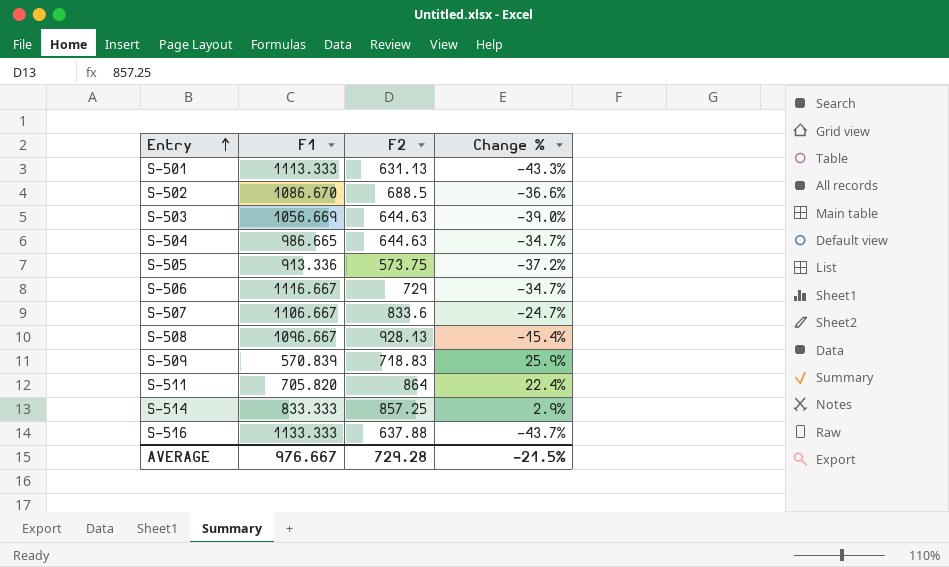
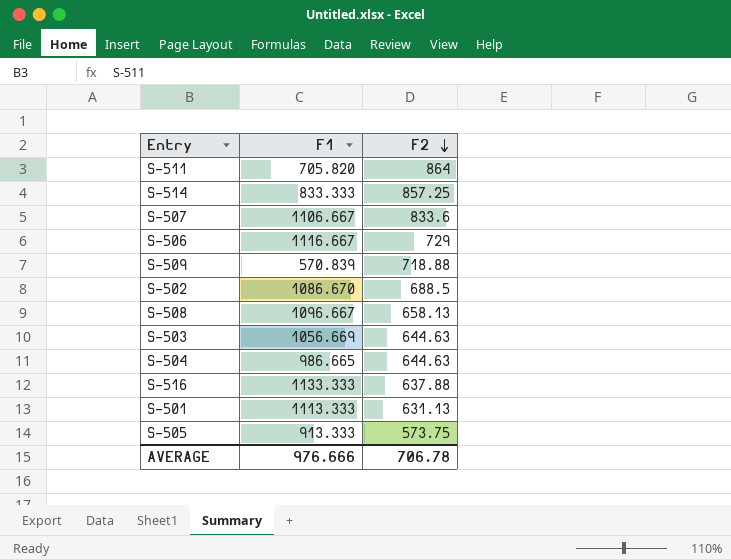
row order: Entry ascending -> F2 descending
column Change % | formula: ([F2] - [F1]) / [F1] -> none
S-509 | F2: 718.83 -> 718.88
S-508 | F2: 928.13 -> 658.13
S-505 | F1: 913.336 -> 913.333
AVERAGE | F1: 976.667 -> 976.666
AVERAGE | F2: 729.28 -> 706.78

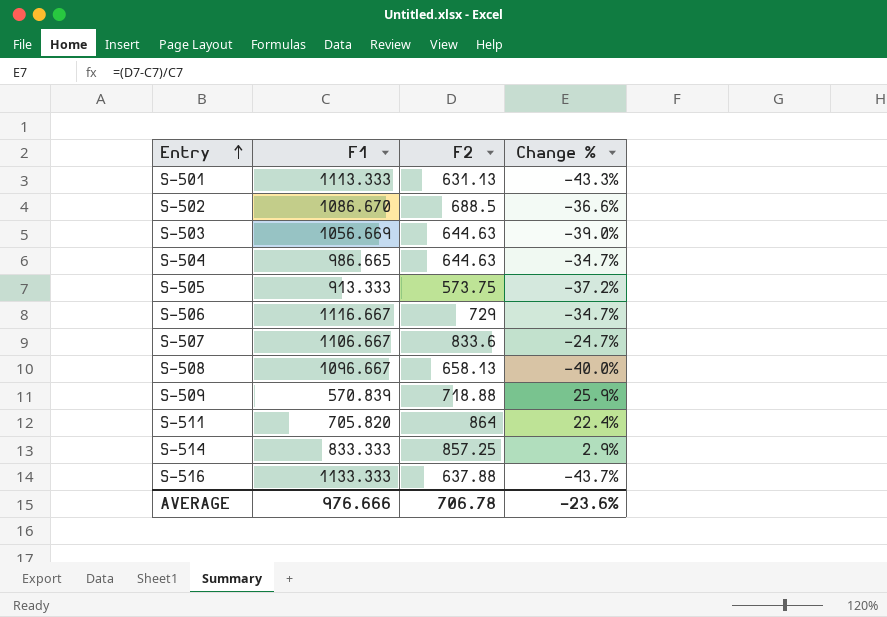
row order: F2 descending -> Entry ascending
column Change % | formula: none -> ([F2] - [F1]) / [F1]

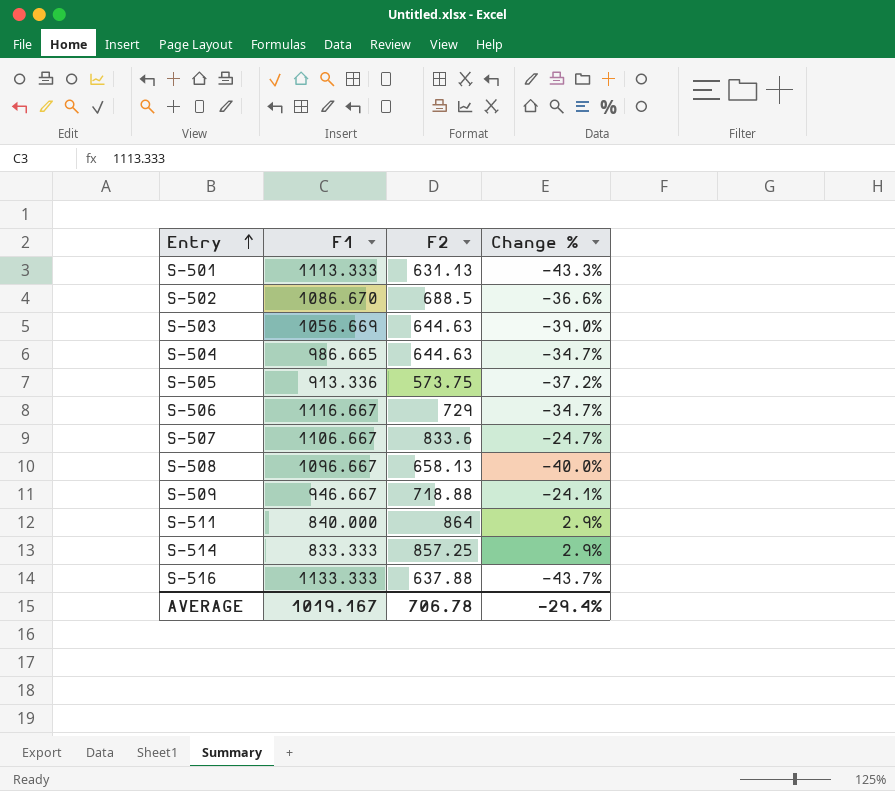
S-505 | F1: 913.333 -> 913.336
S-509 | F1: 570.839 -> 946.667
S-509 | Change %: 25.9% -> -24.1%
S-511 | F1: 705.820 -> 840.000
S-511 | Change %: 22.4% -> 2.9%
AVERAGE | F1: 976.666 -> 1019.167
AVERAGE | Change %: -23.6% -> -29.4%

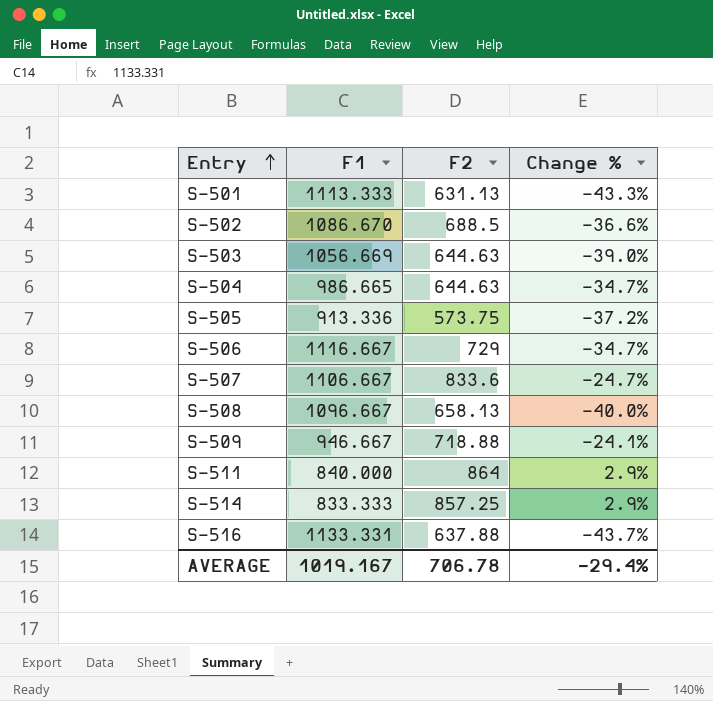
S-516 | F1: 1133.333 -> 1133.331

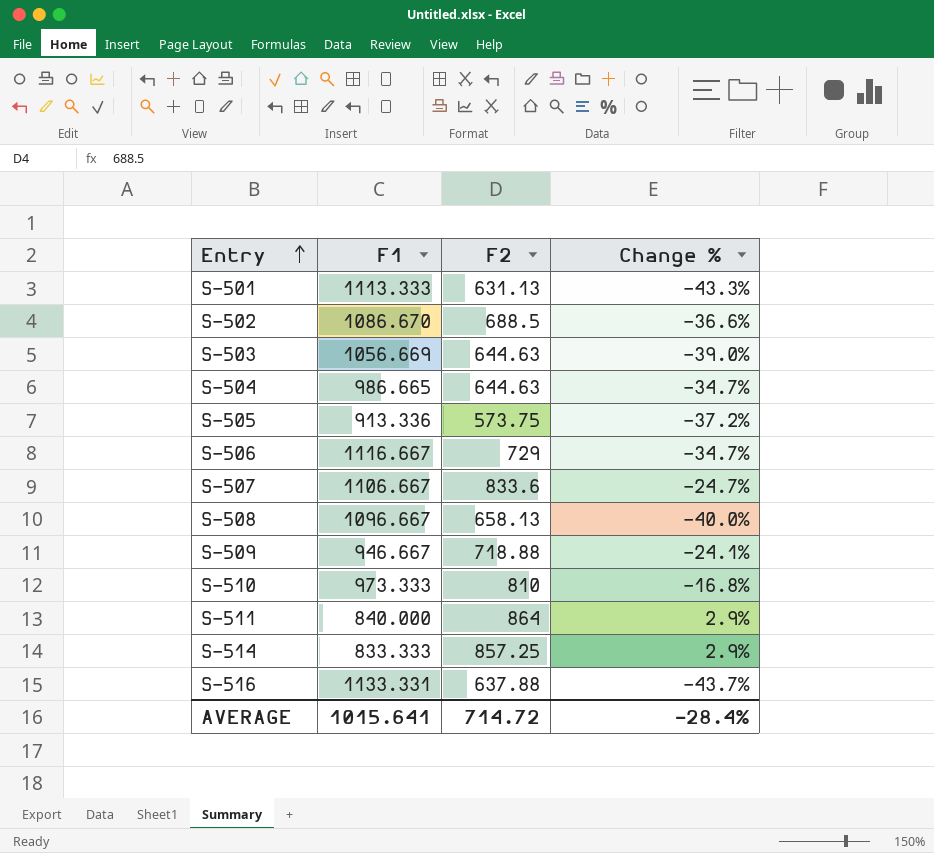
row S-510: none -> 973.333 | 810 | -16.8%
AVERAGE | F1: 1019.167 -> 1015.641
AVERAGE | F2: 706.78 -> 714.72
AVERAGE | Change %: -29.4% -> -28.4%

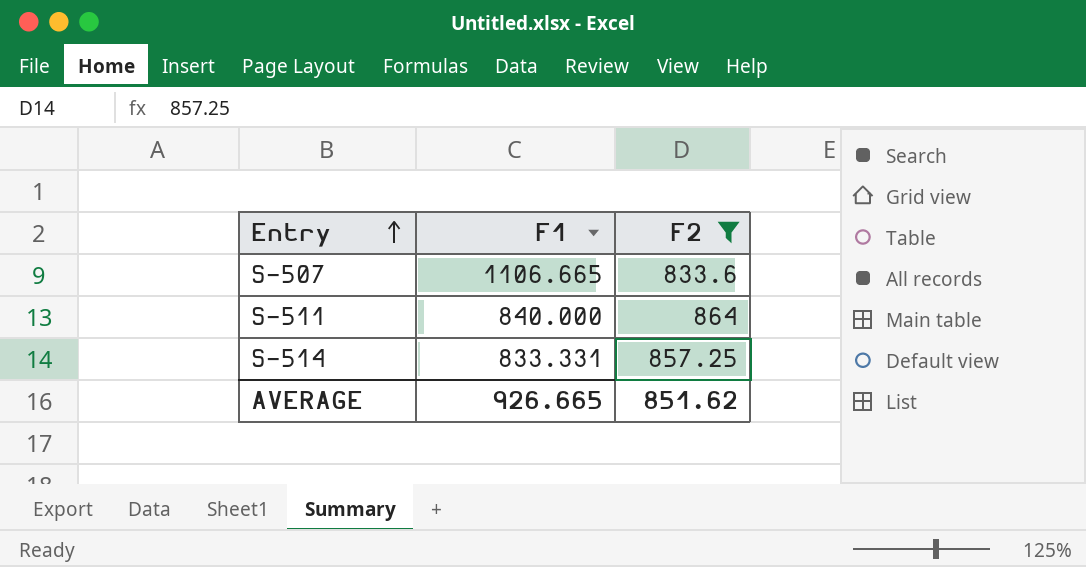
filter: none -> F2 >= 833.6
column Change % | formula: ([F2] - [F1]) / [F1] -> none
S-507 | F1: 1106.667 -> 1106.665
S-514 | F1: 833.333 -> 833.331
AVERAGE | F1: 1015.641 -> 926.665
AVERAGE | F2: 714.72 -> 851.62

